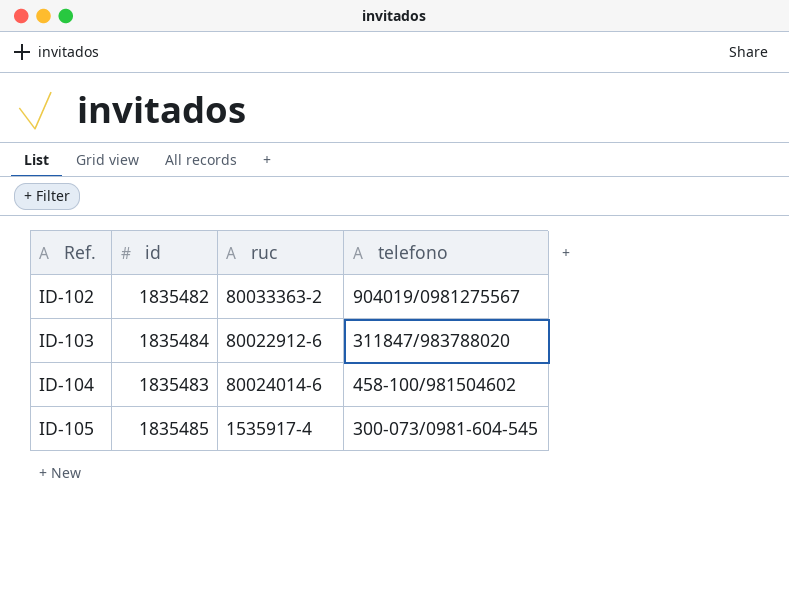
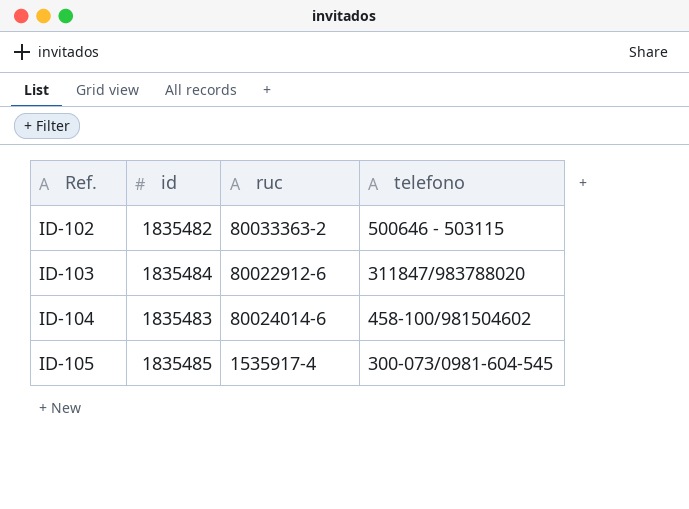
ID-102 | telefono: 904019/0981275567 -> 500646 - 503115

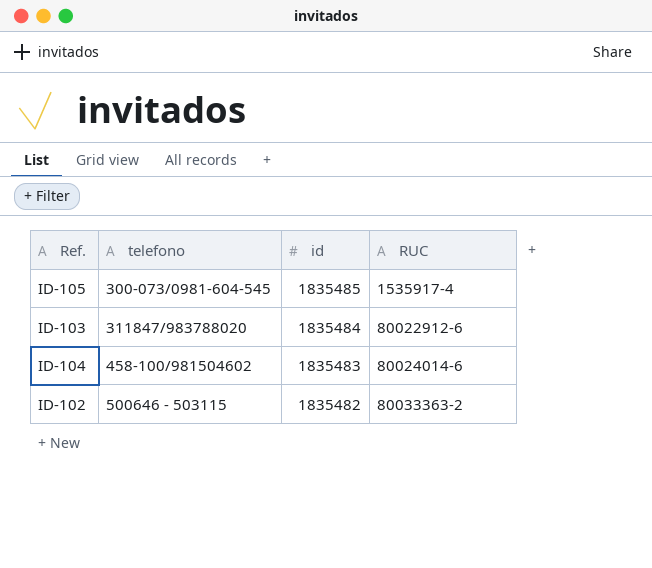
row order: Ref. ascending -> id descending
column telefono | position: 4 -> 2
column name: ruc -> RUC

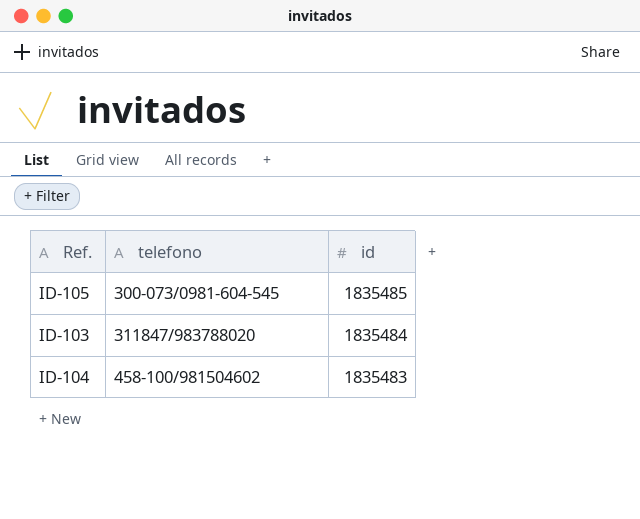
column RUC | position: 4 -> none
row ID-102: 500646 - 503115 | 1835482 | 80033363-2 -> none

